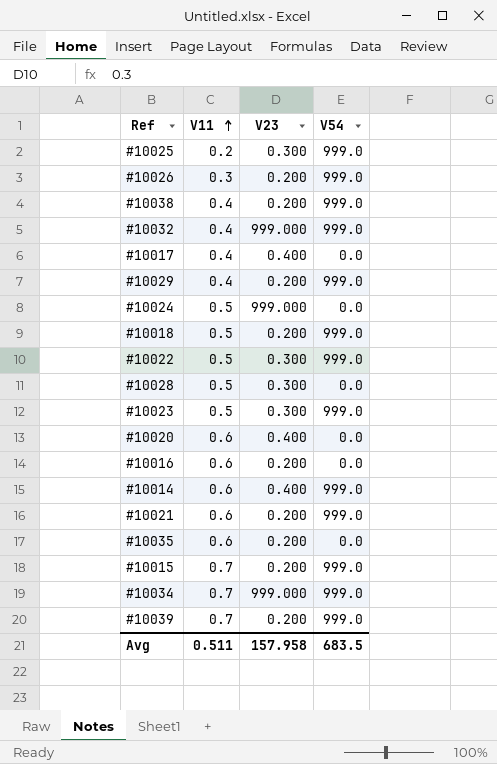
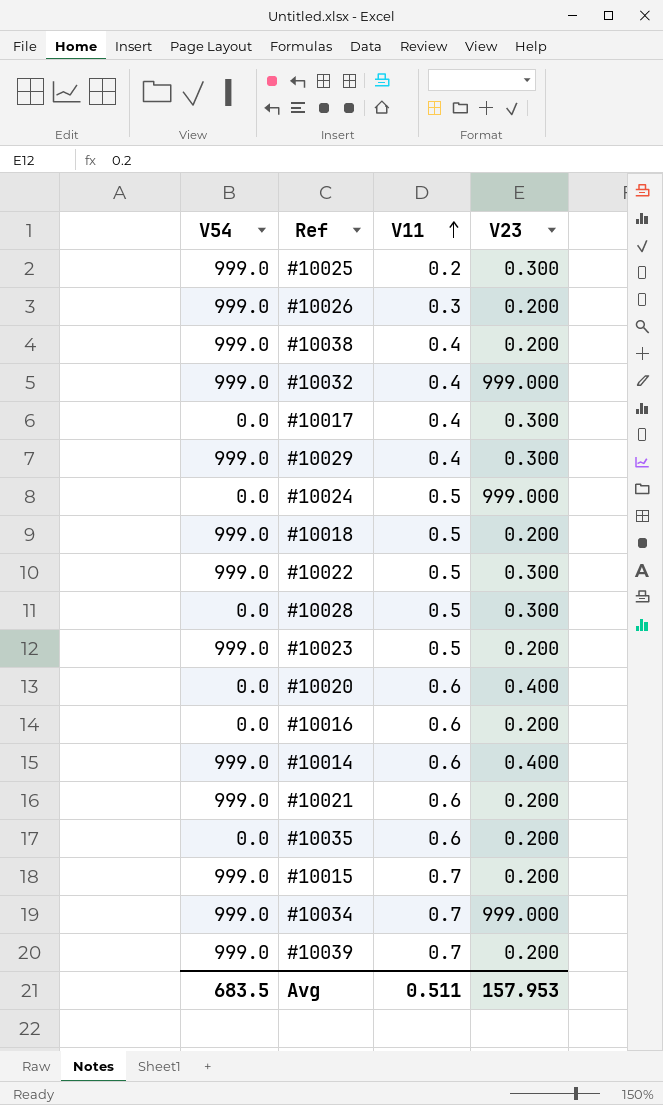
column V54 | position: 4 -> 1
#10017 | V23: 0.400 -> 0.300
#10029 | V23: 0.200 -> 0.300
#10023 | V23: 0.300 -> 0.200
Avg | V23: 157.958 -> 157.953

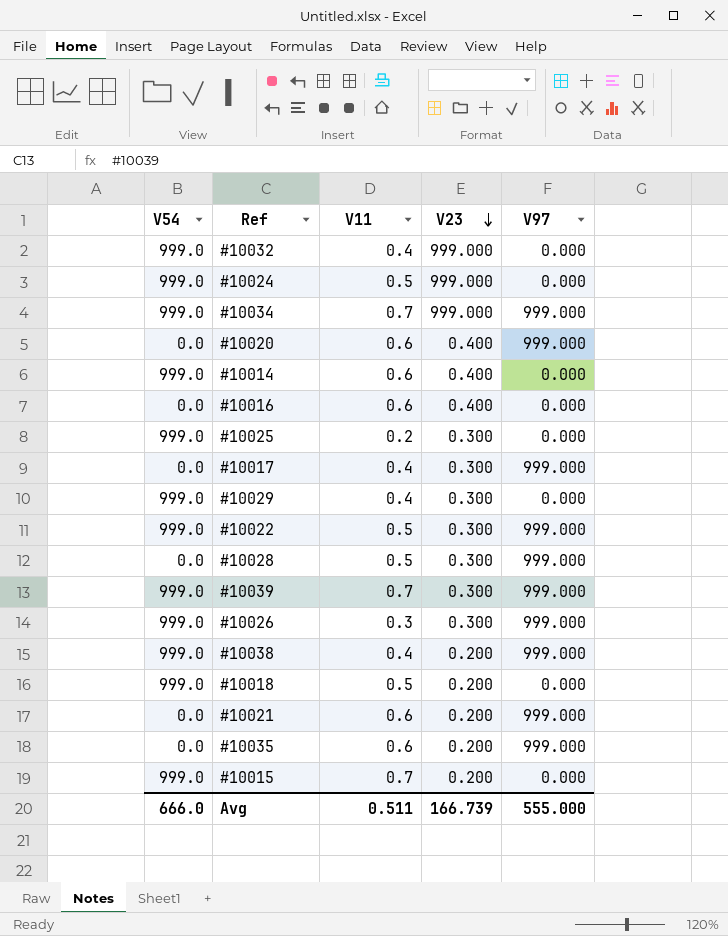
row order: V11 ascending -> V23 descending
column V97 | position: none -> 5
row #10023: 999.0 | 0.5 | 0.200 -> none
#10024 | V54: 0.0 -> 999.0
#10016 | V23: 0.200 -> 0.400
#10039 | V23: 0.200 -> 0.300
#10026 | V23: 0.200 -> 0.300
#10021 | V54: 999.0 -> 0.0
Avg | V54: 683.5 -> 666.0
Avg | V23: 157.953 -> 166.739

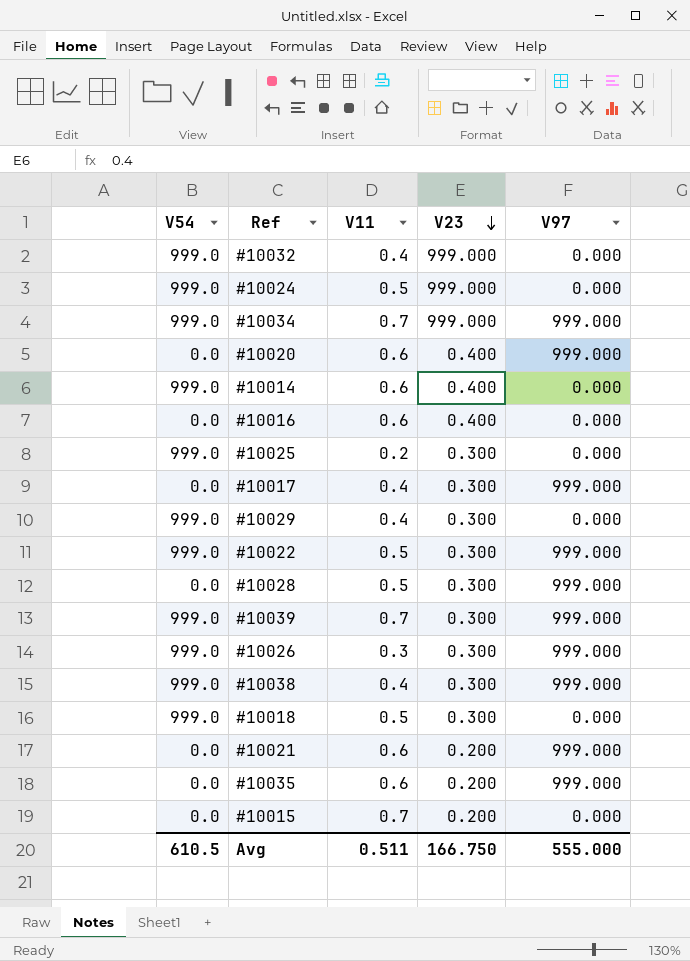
#10038 | V23: 0.200 -> 0.300
#10018 | V23: 0.200 -> 0.300
#10015 | V54: 999.0 -> 0.0
Avg | V54: 666.0 -> 610.5
Avg | V23: 166.739 -> 166.750

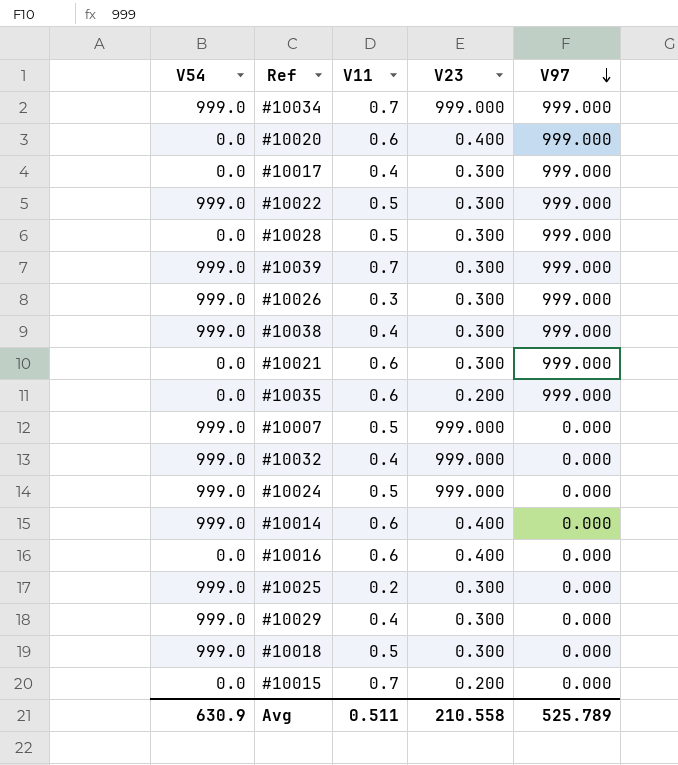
row order: V23 descending -> V97 descending
#10021 | V23: 0.200 -> 0.300
row #10007: none -> 999.0 | 0.5 | 999.000 | 0.000
Avg | V54: 610.5 -> 630.9
Avg | V23: 166.750 -> 210.558
Avg | V97: 555.000 -> 525.789

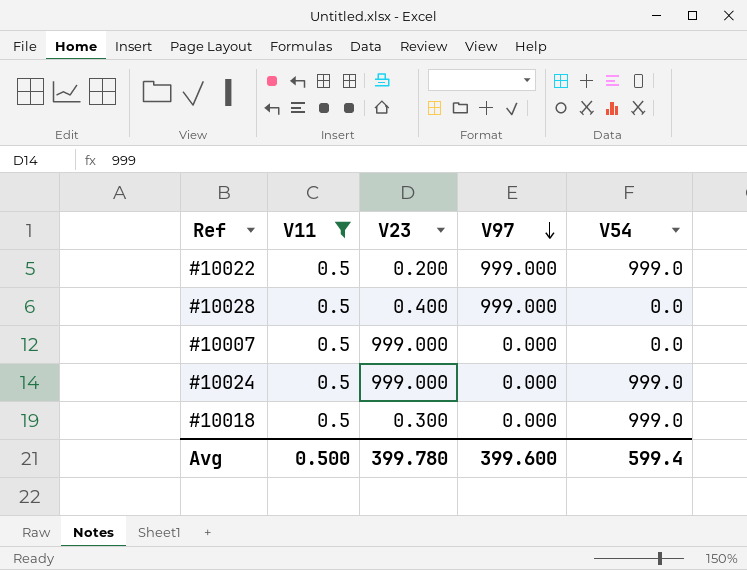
filter: none -> V11 = 0.5
column V54 | position: 1 -> 5
#10022 | V23: 0.300 -> 0.200
#10028 | V23: 0.300 -> 0.400
#10007 | V54: 999.0 -> 0.0
Avg | V11: 0.511 -> 0.500
Avg | V23: 210.558 -> 399.780
Avg | V97: 525.789 -> 399.600
Avg | V54: 630.9 -> 599.4

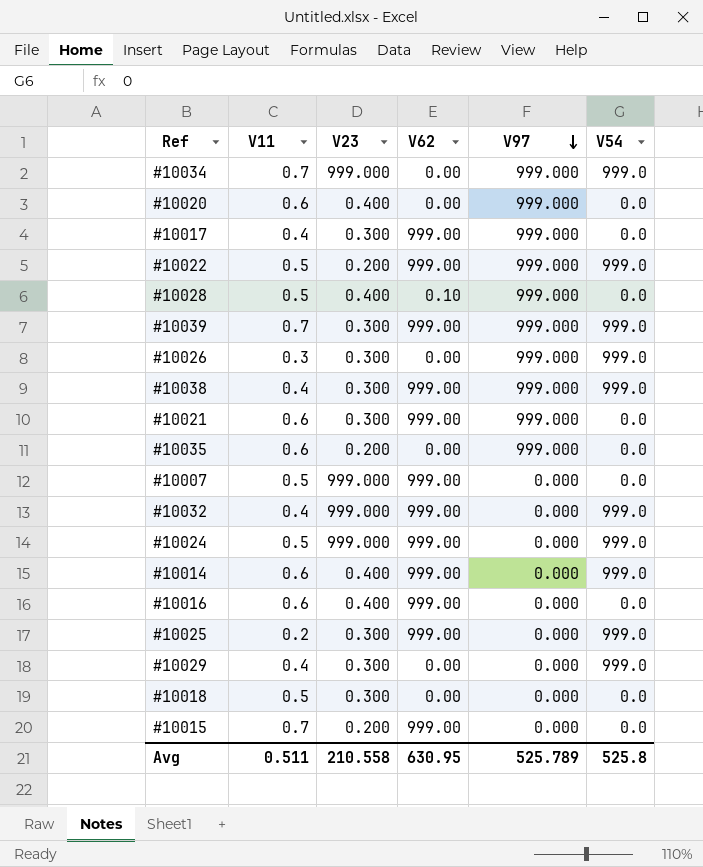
filter: V11 = 0.5 -> none
column V62 | position: none -> 4
#10018 | V54: 999.0 -> 0.0
Avg | V11: 0.500 -> 0.511
Avg | V23: 399.780 -> 210.558
Avg | V97: 399.600 -> 525.789
Avg | V54: 599.4 -> 525.8

